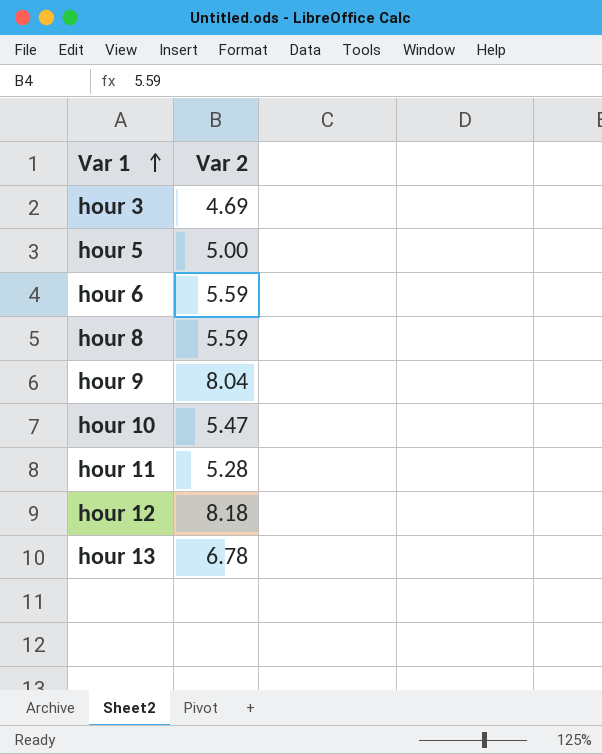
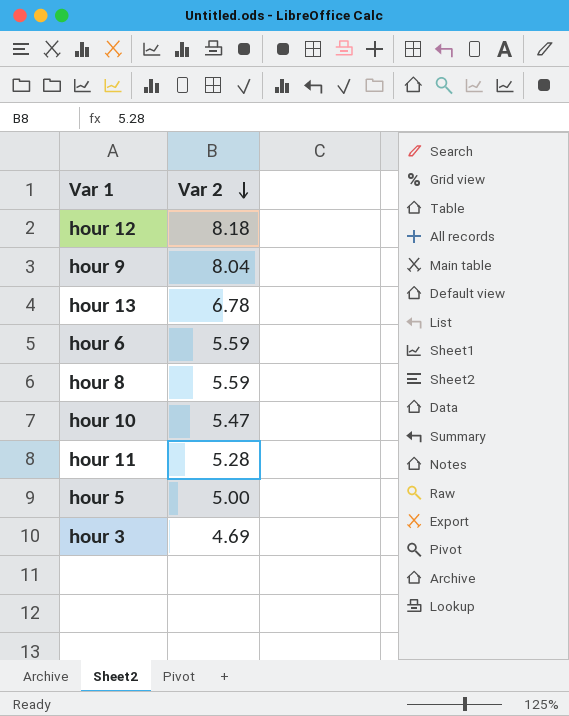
row order: Var 1 ascending -> Var 2 descending

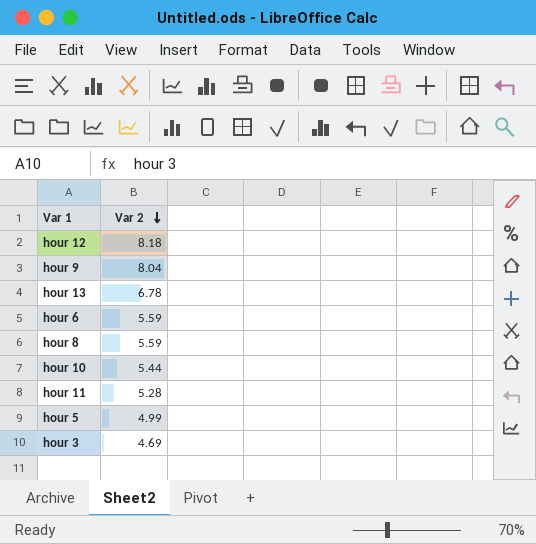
hour 10 | Var 2: 5.47 -> 5.44
hour 5 | Var 2: 5.00 -> 4.99

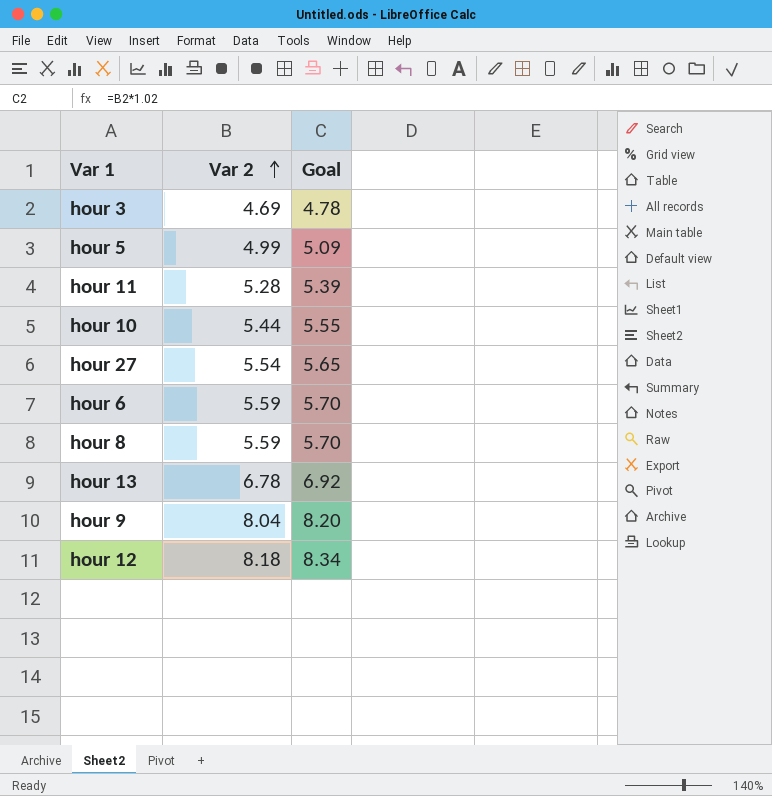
row order: Var 2 descending -> Var 2 ascending
column Goal | formula: none -> [Var 2] * 1.02
row hour 27: none -> 5.54 | 5.65

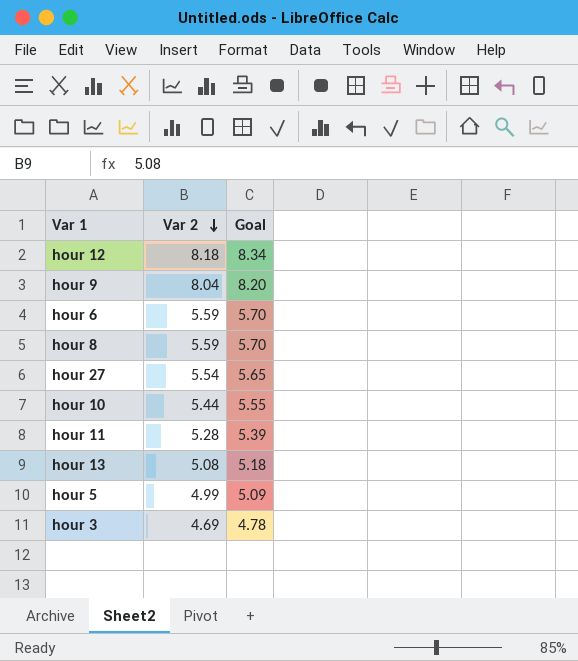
row order: Var 2 ascending -> Var 2 descending
hour 13 | Var 2: 6.78 -> 5.08
hour 13 | Goal: 6.92 -> 5.18

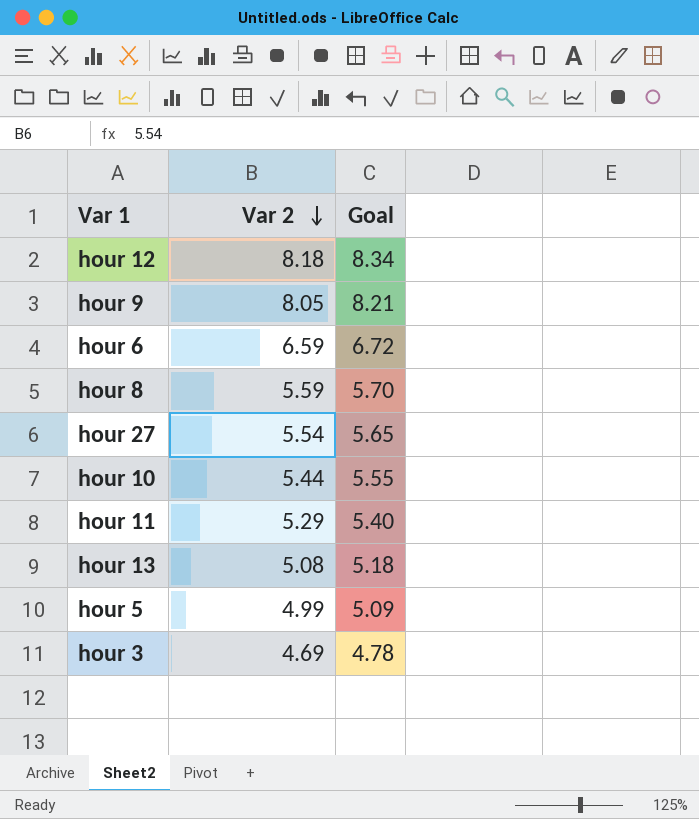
hour 9 | Var 2: 8.04 -> 8.05
hour 9 | Goal: 8.20 -> 8.21
hour 6 | Var 2: 5.59 -> 6.59
hour 6 | Goal: 5.70 -> 6.72
hour 11 | Var 2: 5.28 -> 5.29
hour 11 | Goal: 5.39 -> 5.40

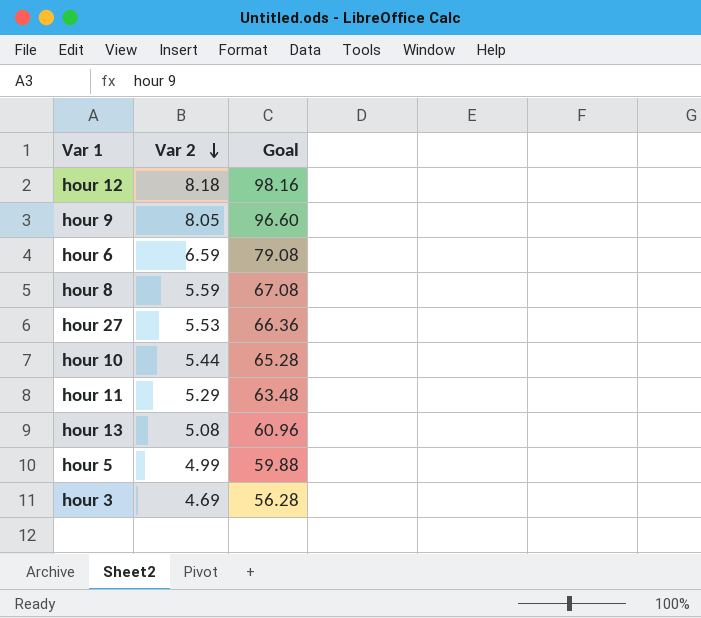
column Goal | formula: [Var 2] * 1.02 -> [Var 2] * 12
hour 27 | Var 2: 5.54 -> 5.53

